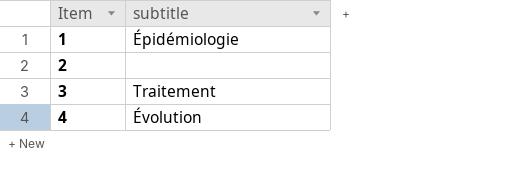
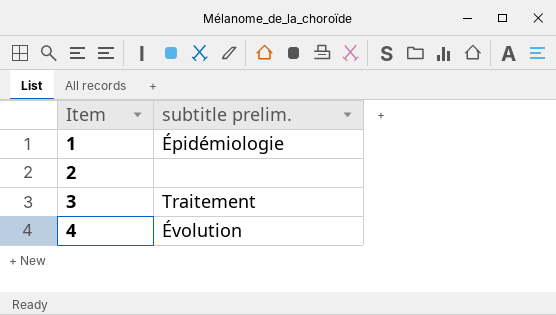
column name: subtitle -> subtitle prelim.

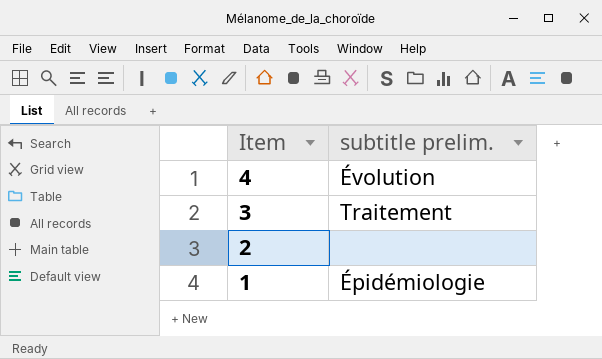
row order: Item ascending -> Item descending

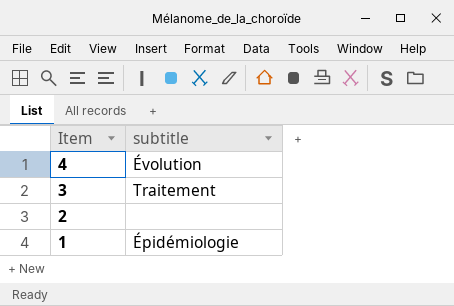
column name: subtitle prelim. -> subtitle

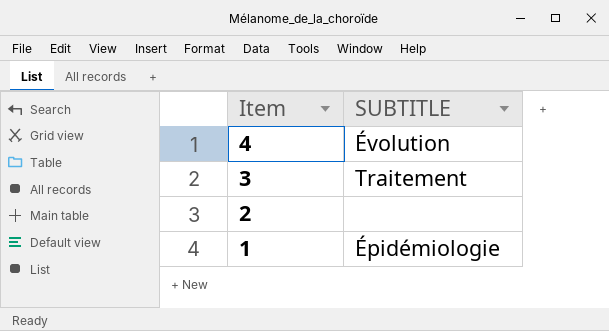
column name: subtitle -> SUBTITLE

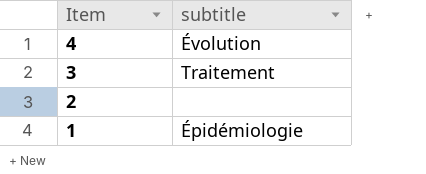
column name: SUBTITLE -> subtitle

